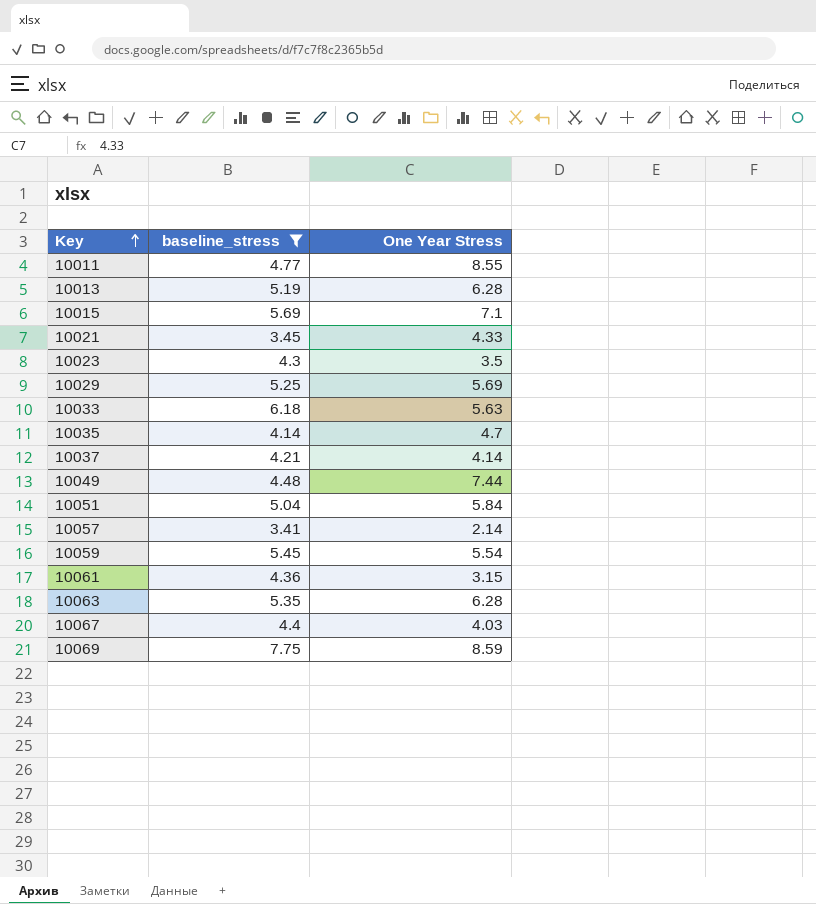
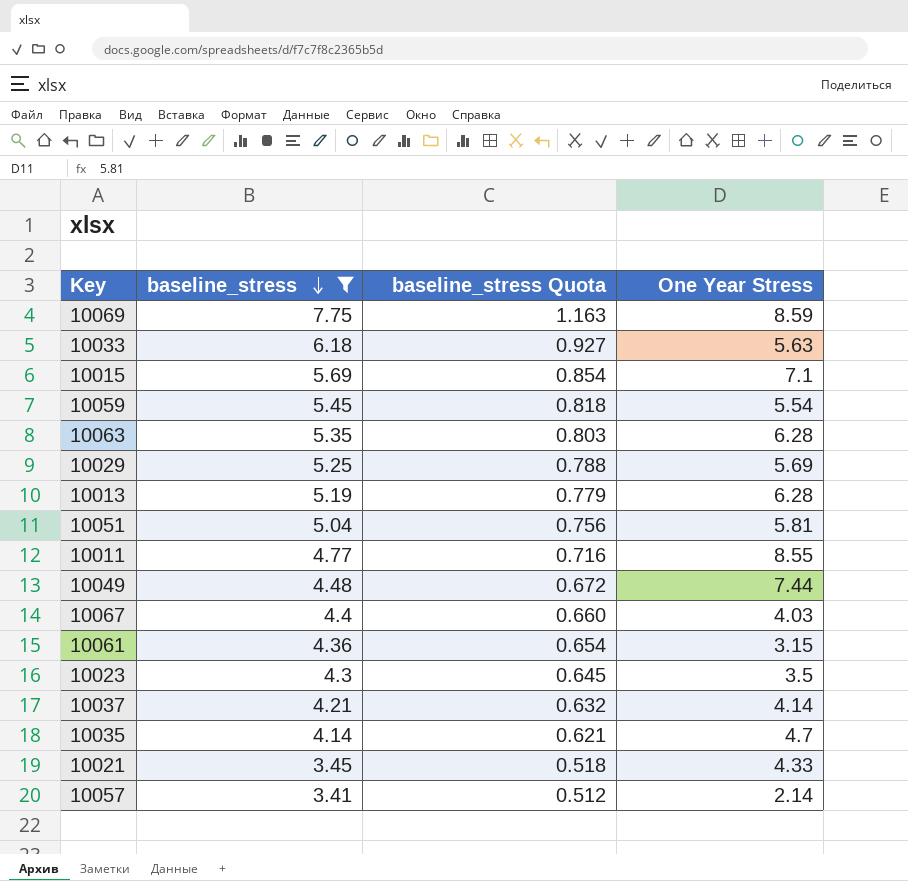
row order: Key ascending -> baseline_stress descending
column baseline_stress Quota | formula: none -> [baseline_stress] * 0.15
10051 | One Year Stress: 5.84 -> 5.81

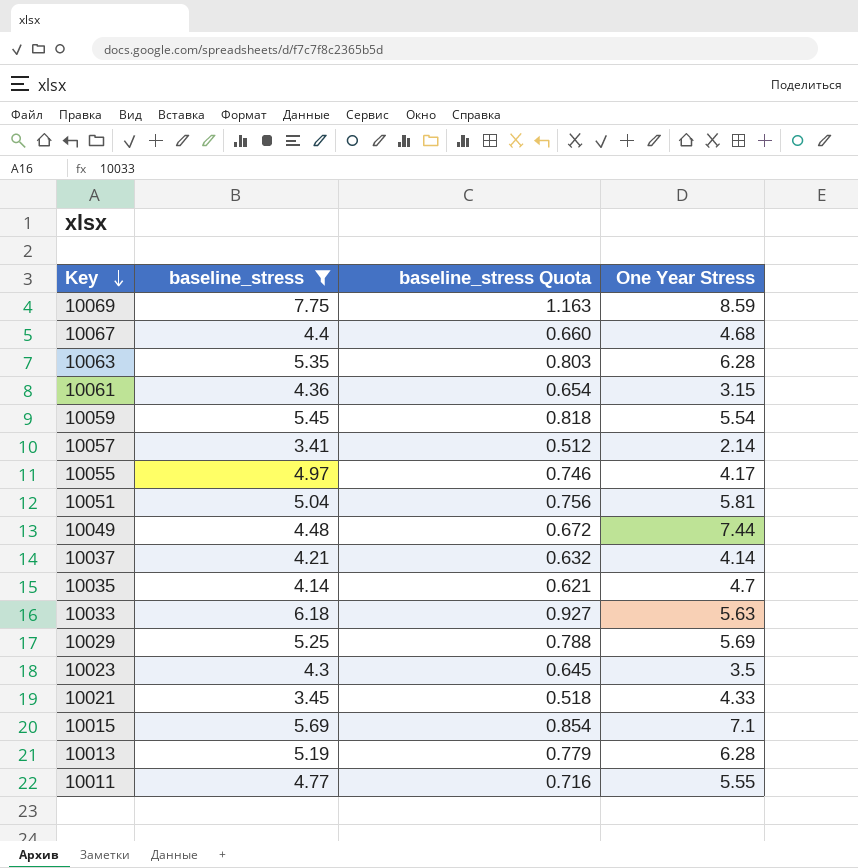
row order: baseline_stress descending -> Key descending
10067 | One Year Stress: 4.03 -> 4.68
row 10055: none -> 4.97 | 0.746 | 4.17
10011 | One Year Stress: 8.55 -> 5.55

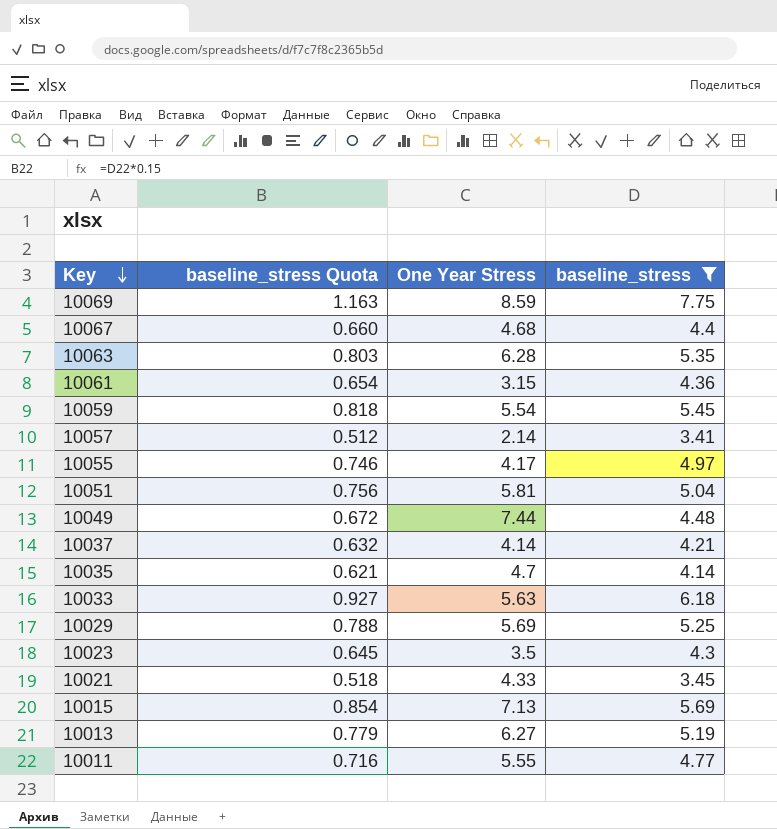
column baseline_stress | position: 2 -> 4
10015 | One Year Stress: 7.1 -> 7.13
10013 | One Year Stress: 6.28 -> 6.27

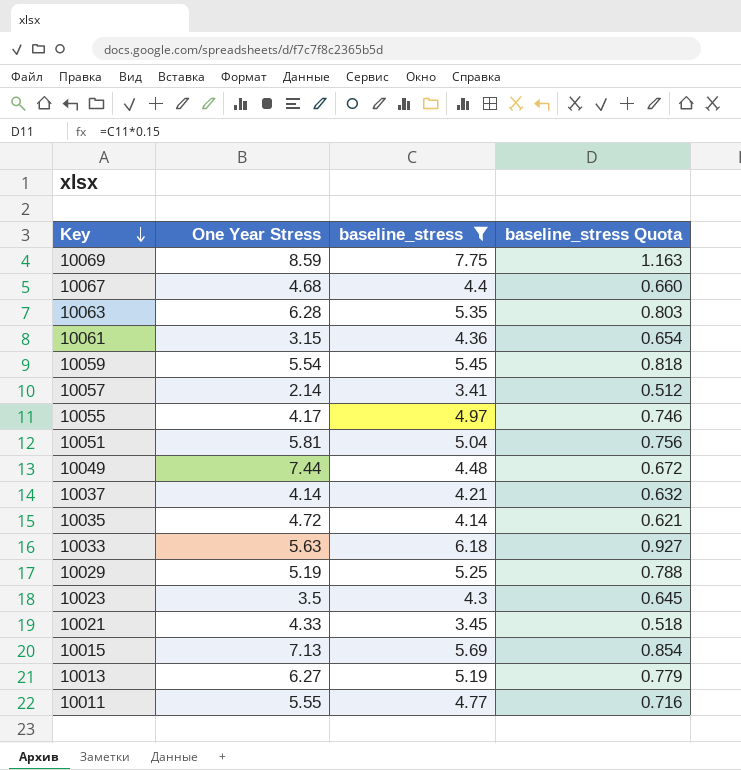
column baseline_stress Quota | position: 2 -> 4
10035 | One Year Stress: 4.7 -> 4.72
10029 | One Year Stress: 5.69 -> 5.19

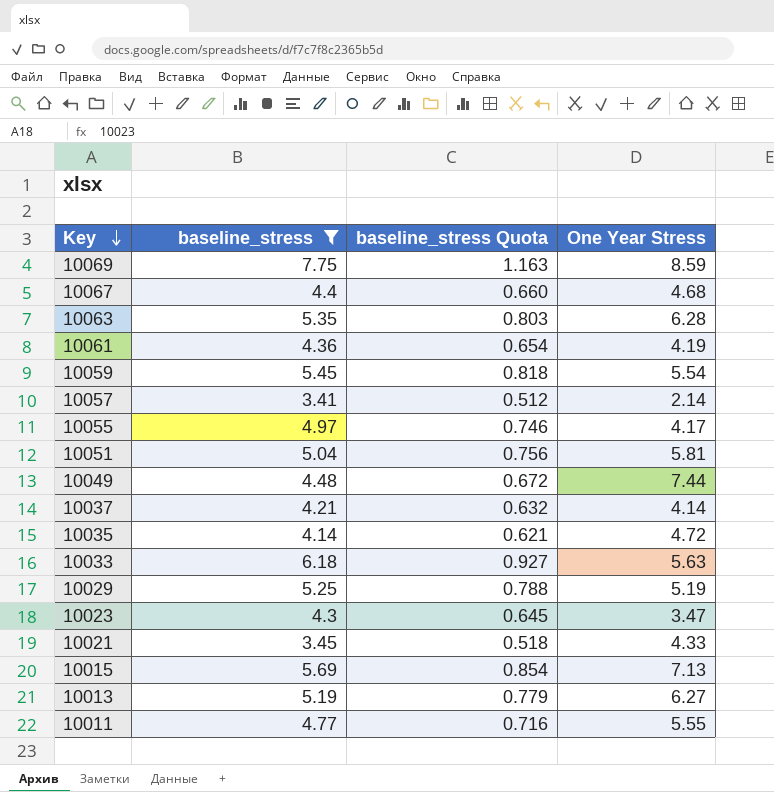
column One Year Stress | position: 2 -> 4
10061 | One Year Stress: 3.15 -> 4.19
10023 | One Year Stress: 3.5 -> 3.47

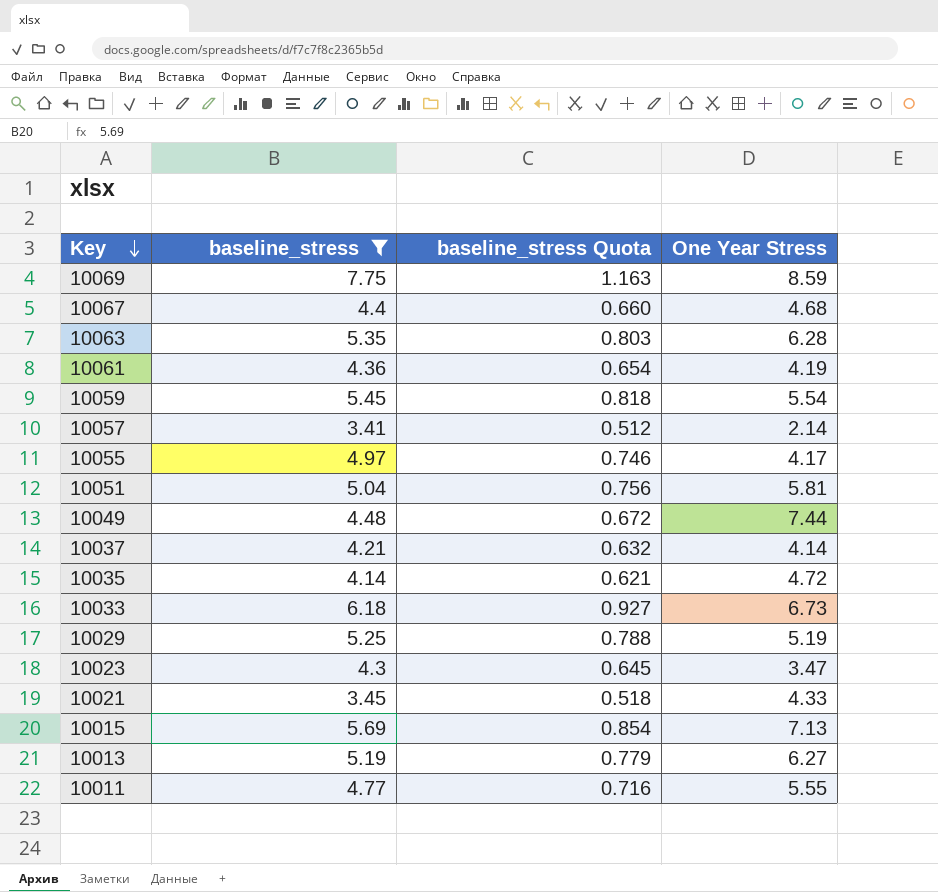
10033 | One Year Stress: 5.63 -> 6.73

